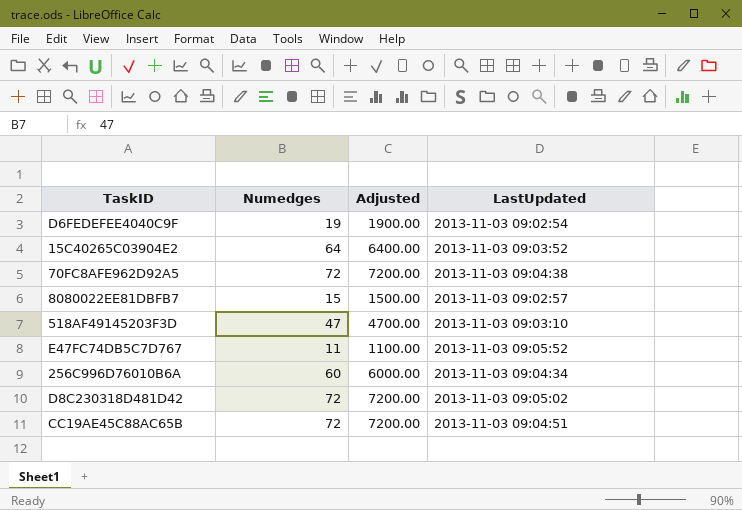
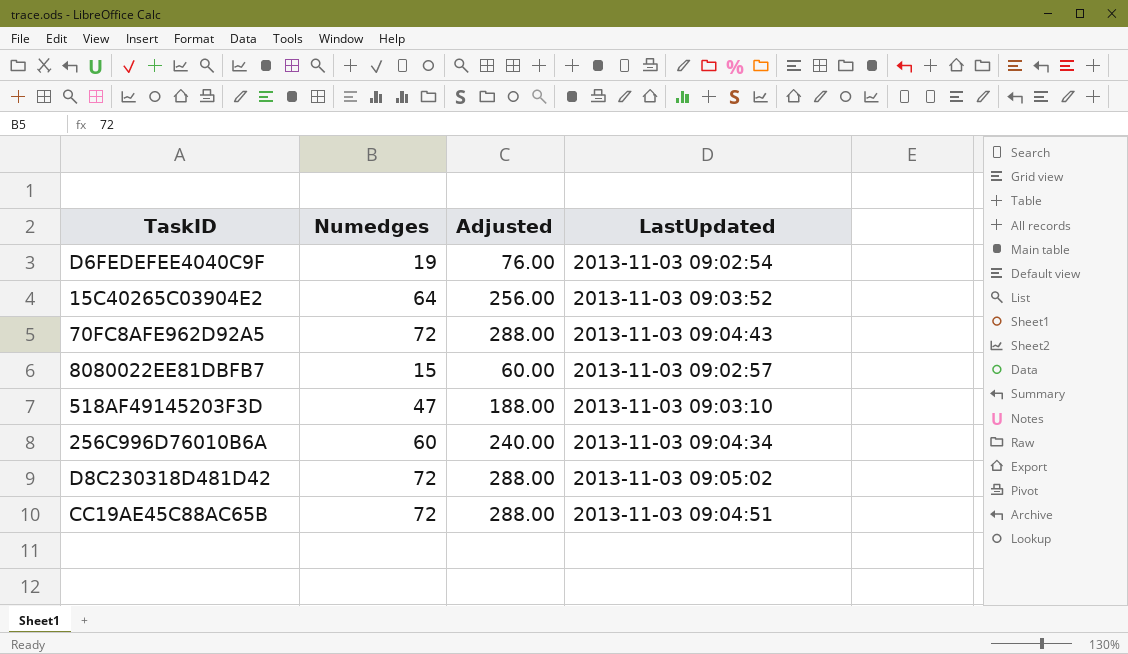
column Adjusted | formula: [Numedges] * 100 -> [Numedges] * 4
row E47FC74DB5C7D767: 11 | 1100.00 | 2013-11-03 09:05:52 -> none
70FC8AFE962D92A5 | LastUpdated: 2013-11-03 09:04:38 -> 2013-11-03 09:04:43

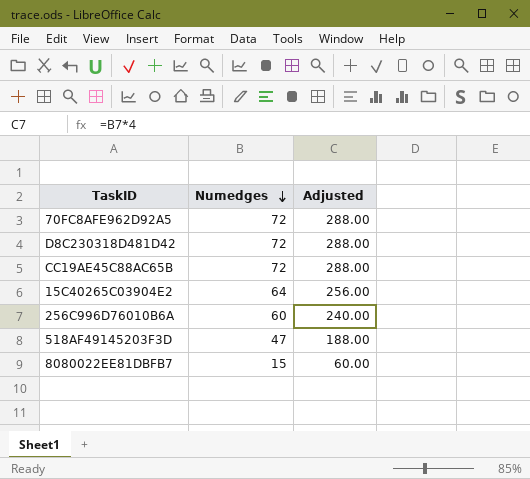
row order: none -> Numedges descending
column LastUpdated | position: 4 -> none
row D6FEDEFEE4040C9F: 19 | 76.00 | 2013-11-03 09:02:54 -> none

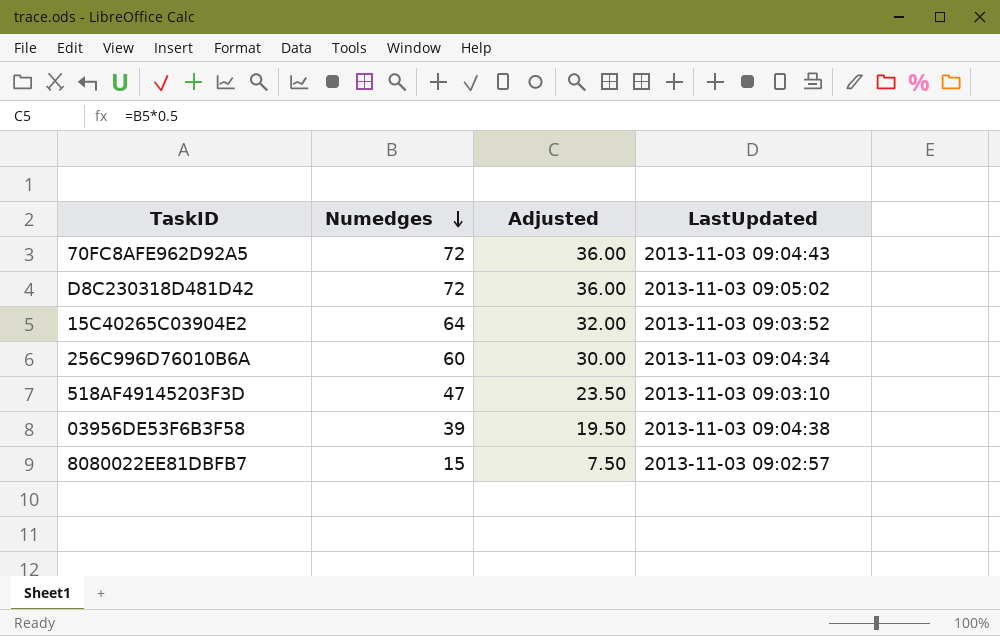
column Adjusted | formula: [Numedges] * 4 -> [Numedges] * 0.5
column LastUpdated | position: none -> 4
row CC19AE45C88AC65B: 72 | 288.00 -> none
row 03956DE53F6B3F58: none -> 39 | 19.50 | 2013-11-03 09:04:38

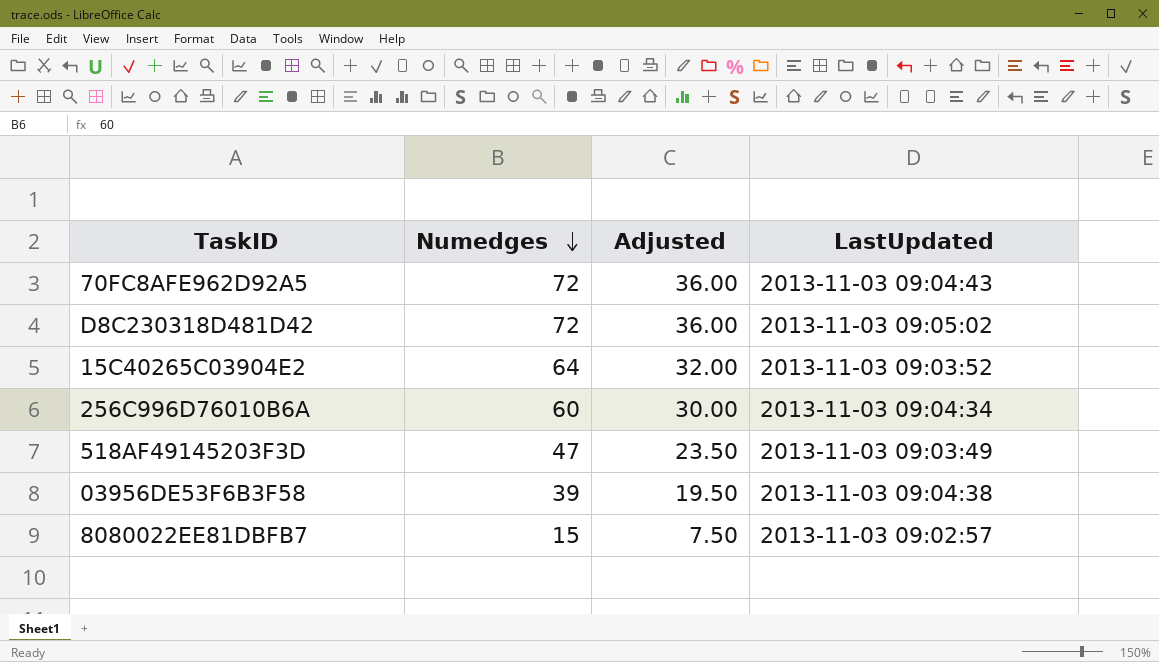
518AF49145203F3D | LastUpdated: 2013-11-03 09:03:10 -> 2013-11-03 09:03:49

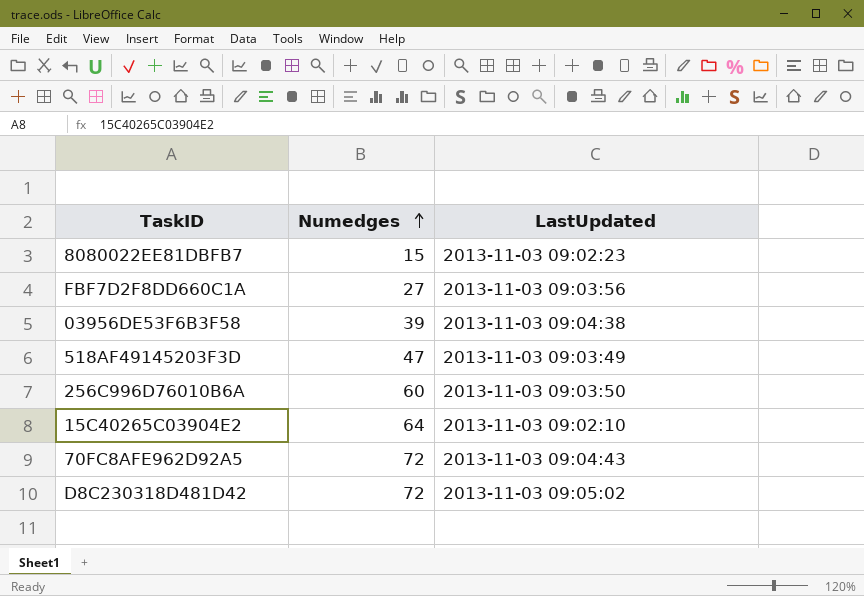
row order: Numedges descending -> Numedges ascending
column Adjusted | formula: [Numedges] * 0.5 -> none
8080022EE81DBFB7 | LastUpdated: 2013-11-03 09:02:57 -> 2013-11-03 09:02:23
row FBF7D2F8DD660C1A: none -> 27 | 2013-11-03 09:03:56
256C996D76010B6A | LastUpdated: 2013-11-03 09:04:34 -> 2013-11-03 09:03:50
15C40265C03904E2 | LastUpdated: 2013-11-03 09:03:52 -> 2013-11-03 09:02:10

